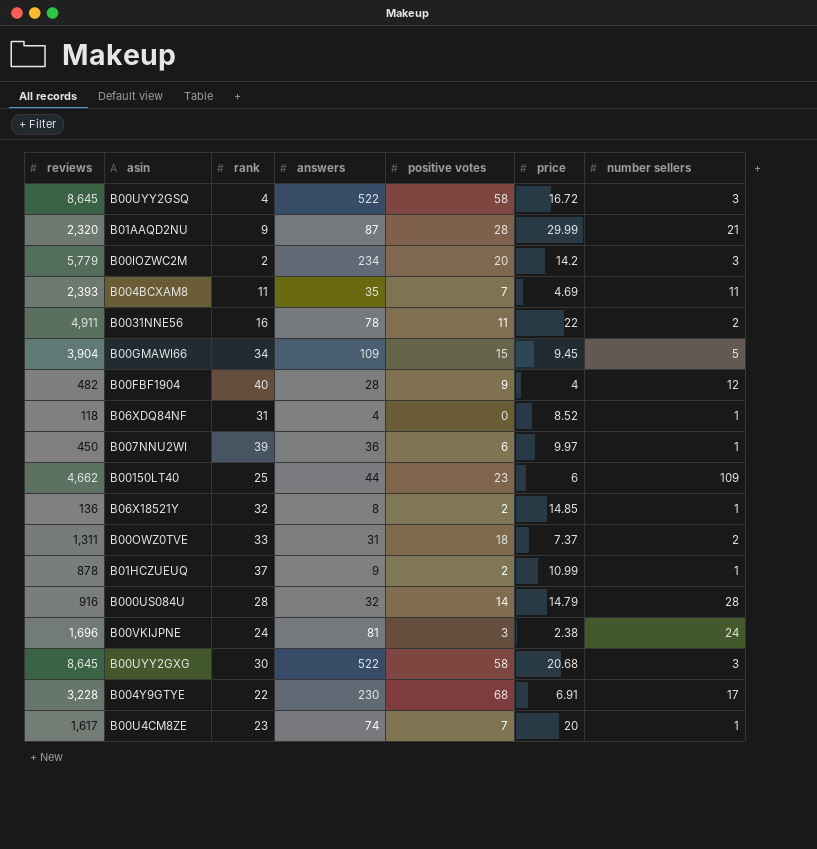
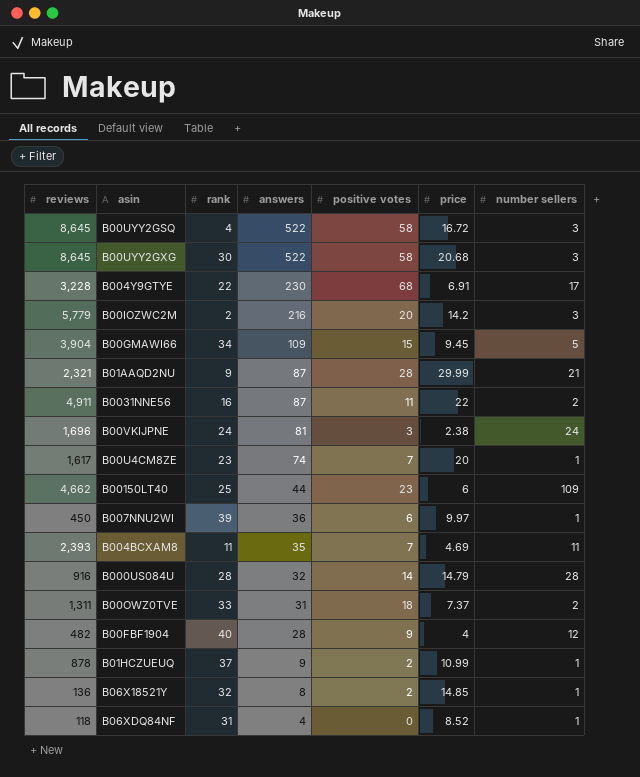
row order: none -> answers descending
B00IOZWC2M | answers: 234 -> 216
B01AAQD2NU | reviews: 2,320 -> 2,321
B0031NNE56 | answers: 78 -> 87

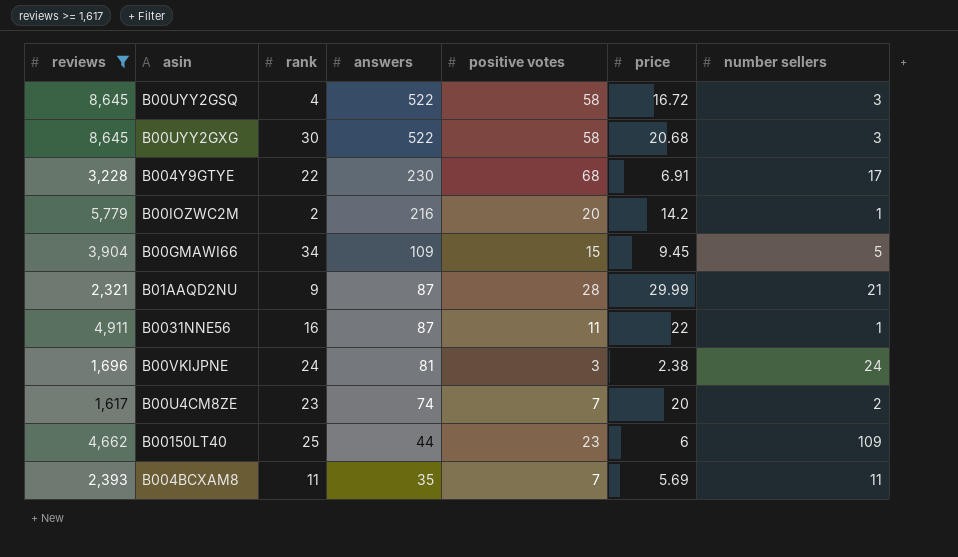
filter: none -> reviews >= 1,617
B00IOZWC2M | number sellers: 3 -> 1
B0031NNE56 | number sellers: 2 -> 1
B00U4CM8ZE | number sellers: 1 -> 2
B004BCXAM8 | price: 4.69 -> 5.69

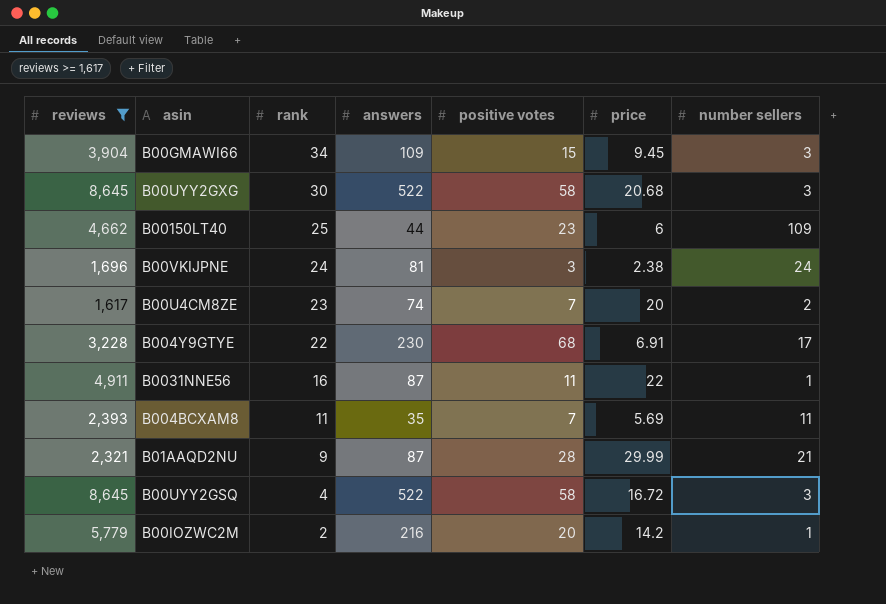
row order: answers descending -> rank descending
B00GMAWI66 | number sellers: 5 -> 3

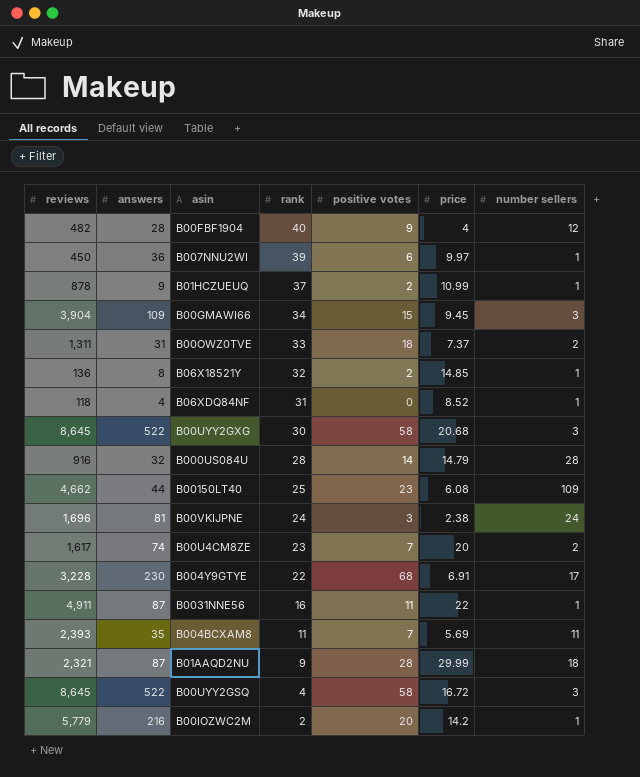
filter: reviews >= 1,617 -> none
column answers | position: 4 -> 2
B00150LT40 | price: 6 -> 6.08
B01AAQD2NU | number sellers: 21 -> 18

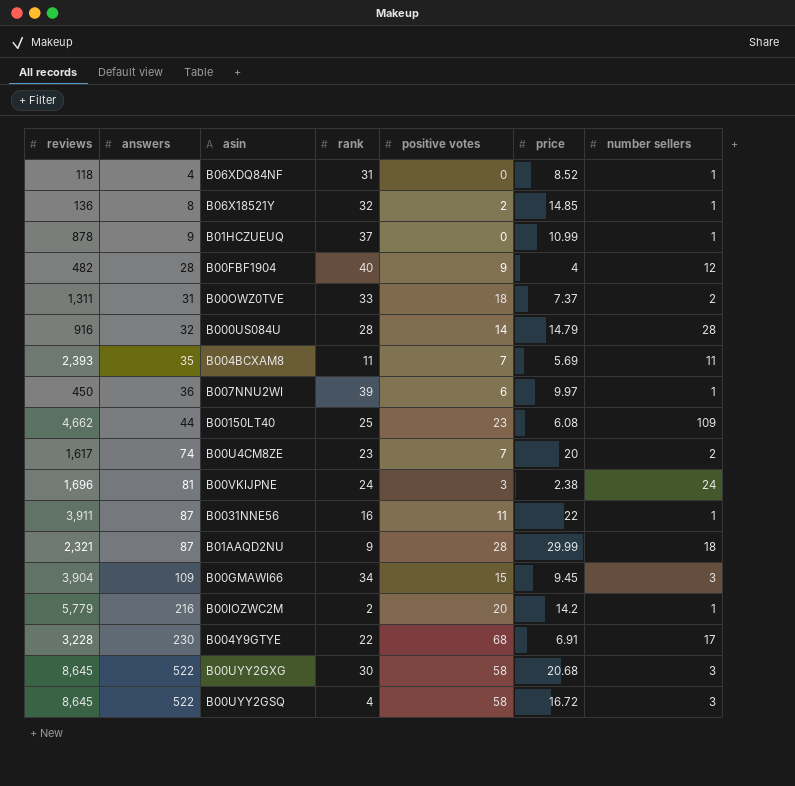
row order: rank descending -> answers ascending
B01HCZUEUQ | positive votes: 2 -> 0
B0031NNE56 | reviews: 4,911 -> 3,911

